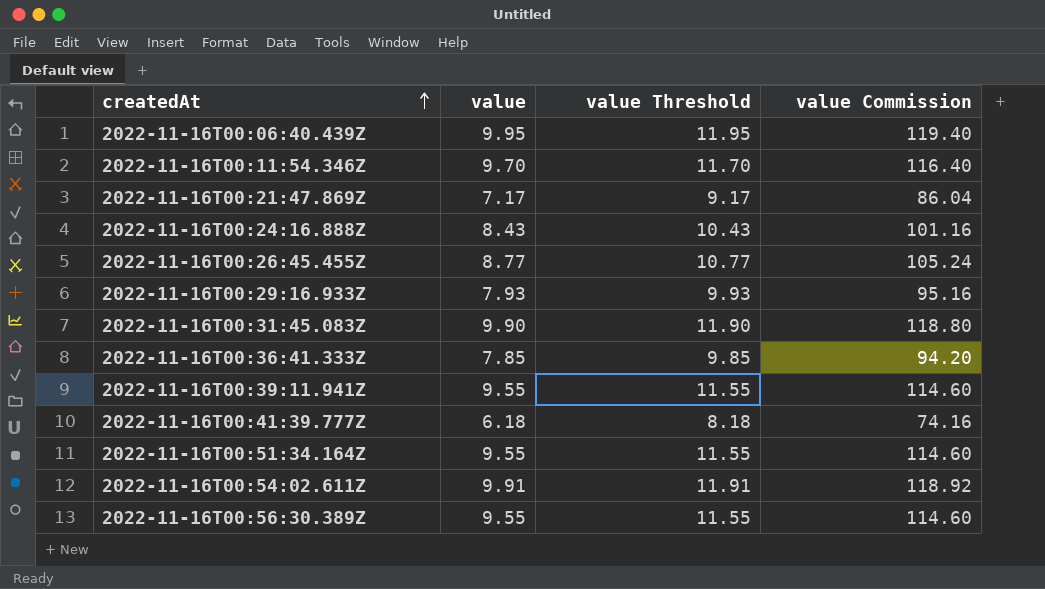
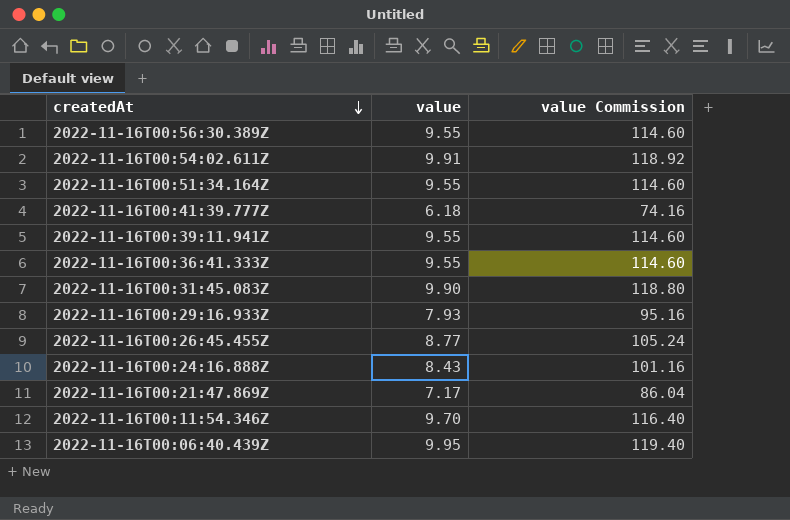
row order: createdAt ascending -> createdAt descending
column value Threshold | formula: [value] + 2 -> none
2022-11-16T00:36:41.333Z | value: 7.85 -> 9.55
2022-11-16T00:36:41.333Z | value Commission: 94.20 -> 114.60

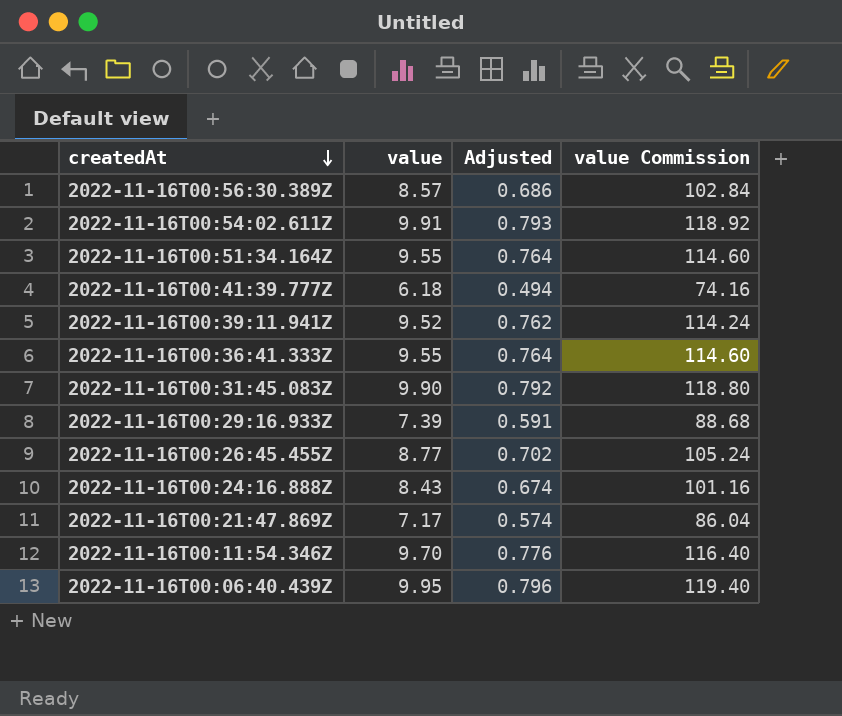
column Adjusted | formula: none -> [value] * 0.08
2022-11-16T00:56:30.389Z | value: 9.55 -> 8.57
2022-11-16T00:56:30.389Z | value Commission: 114.60 -> 102.84
2022-11-16T00:39:11.941Z | value: 9.55 -> 9.52
2022-11-16T00:39:11.941Z | value Commission: 114.60 -> 114.24
2022-11-16T00:29:16.933Z | value: 7.93 -> 7.39
2022-11-16T00:29:16.933Z | value Commission: 95.16 -> 88.68

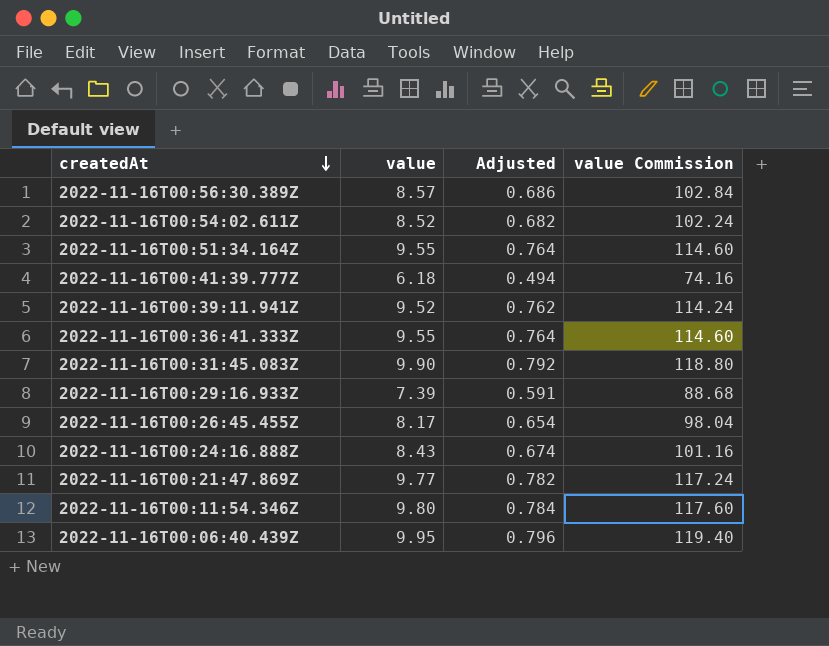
2022-11-16T00:54:02.611Z | value: 9.91 -> 8.52
2022-11-16T00:54:02.611Z | Adjusted: 0.793 -> 0.682
2022-11-16T00:54:02.611Z | value Commission: 118.92 -> 102.24
2022-11-16T00:26:45.455Z | value: 8.77 -> 8.17
2022-11-16T00:26:45.455Z | Adjusted: 0.702 -> 0.654
2022-11-16T00:26:45.455Z | value Commission: 105.24 -> 98.04
2022-11-16T00:21:47.869Z | value: 7.17 -> 9.77
2022-11-16T00:21:47.869Z | Adjusted: 0.574 -> 0.782
2022-11-16T00:21:47.869Z | value Commission: 86.04 -> 117.24
2022-11-16T00:11:54.346Z | value: 9.70 -> 9.80
2022-11-16T00:11:54.346Z | Adjusted: 0.776 -> 0.784
2022-11-16T00:11:54.346Z | value Commission: 116.40 -> 117.60

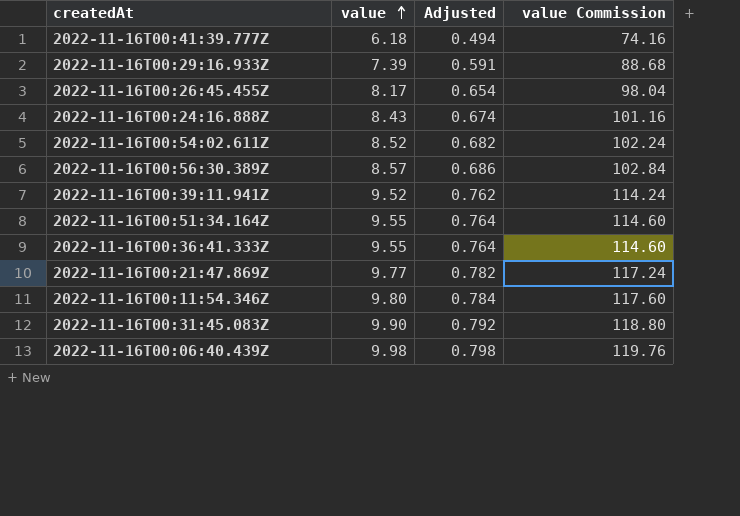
row order: createdAt descending -> value ascending
2022-11-16T00:06:40.439Z | value: 9.95 -> 9.98
2022-11-16T00:06:40.439Z | Adjusted: 0.796 -> 0.798
2022-11-16T00:06:40.439Z | value Commission: 119.40 -> 119.76

